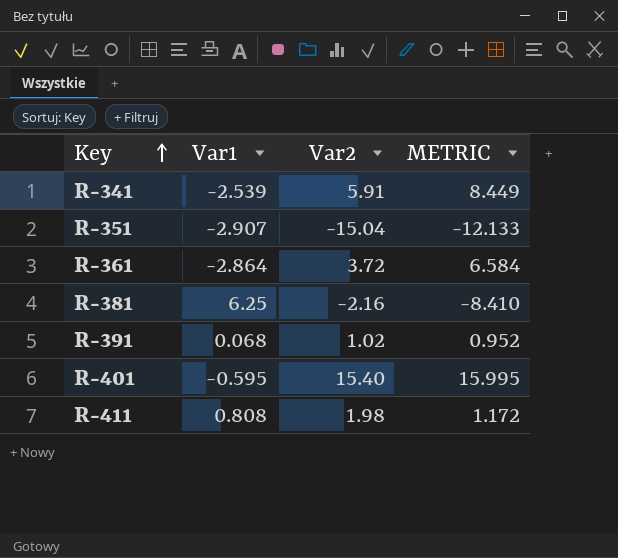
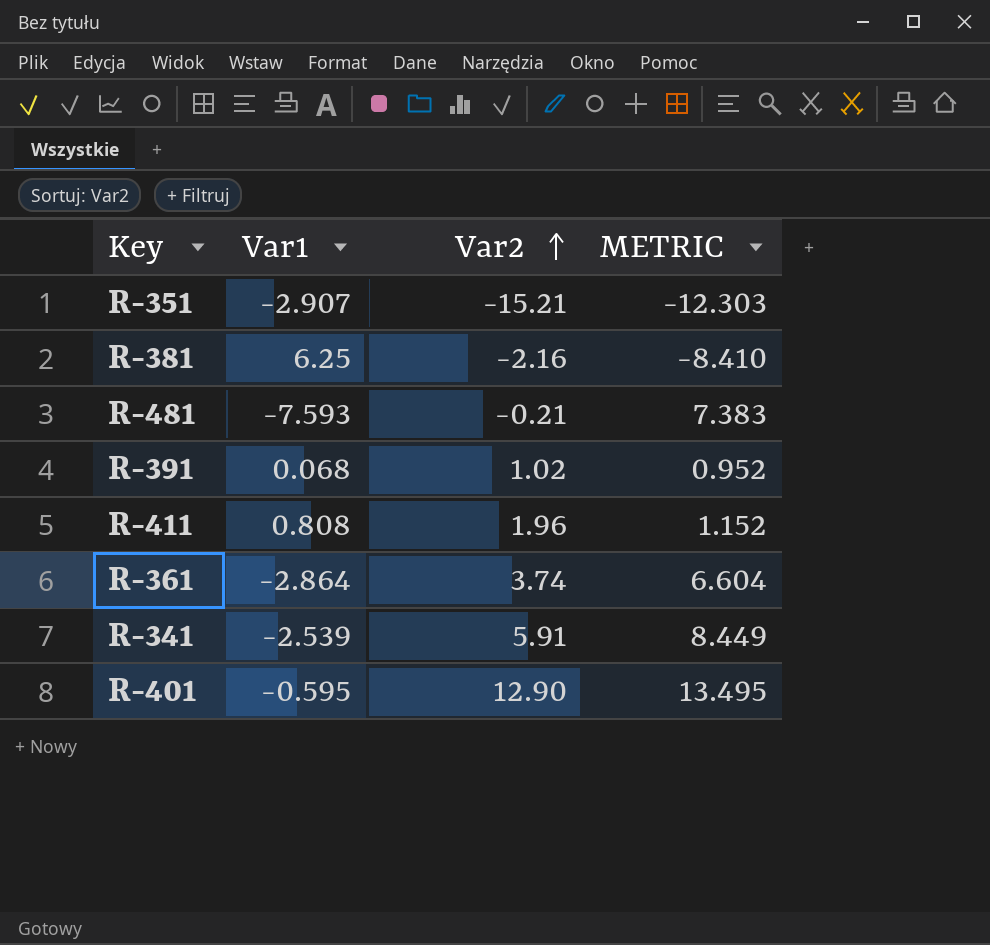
row order: Key ascending -> Var2 ascending
R-351 | Var2: -15.04 -> -15.21
R-351 | METRIC: -12.133 -> -12.303
row R-481: none -> -7.593 | -0.21 | 7.383
R-411 | Var2: 1.98 -> 1.96
R-411 | METRIC: 1.172 -> 1.152
R-361 | Var2: 3.72 -> 3.74
R-361 | METRIC: 6.584 -> 6.604
R-401 | Var2: 15.40 -> 12.90
R-401 | METRIC: 15.995 -> 13.495

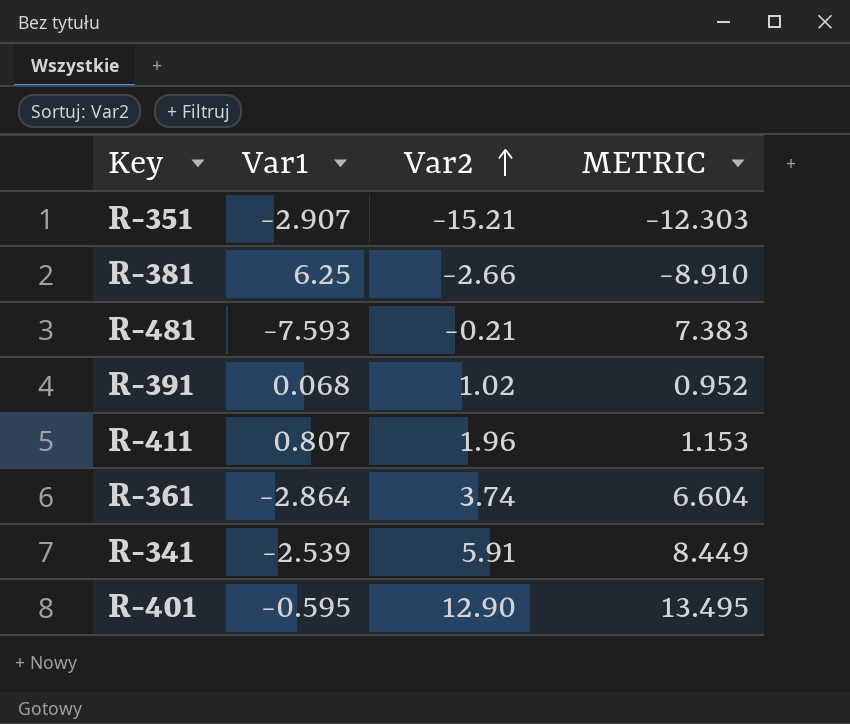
R-381 | Var2: -2.16 -> -2.66
R-381 | METRIC: -8.410 -> -8.910
R-411 | Var1: 0.808 -> 0.807
R-411 | METRIC: 1.152 -> 1.153

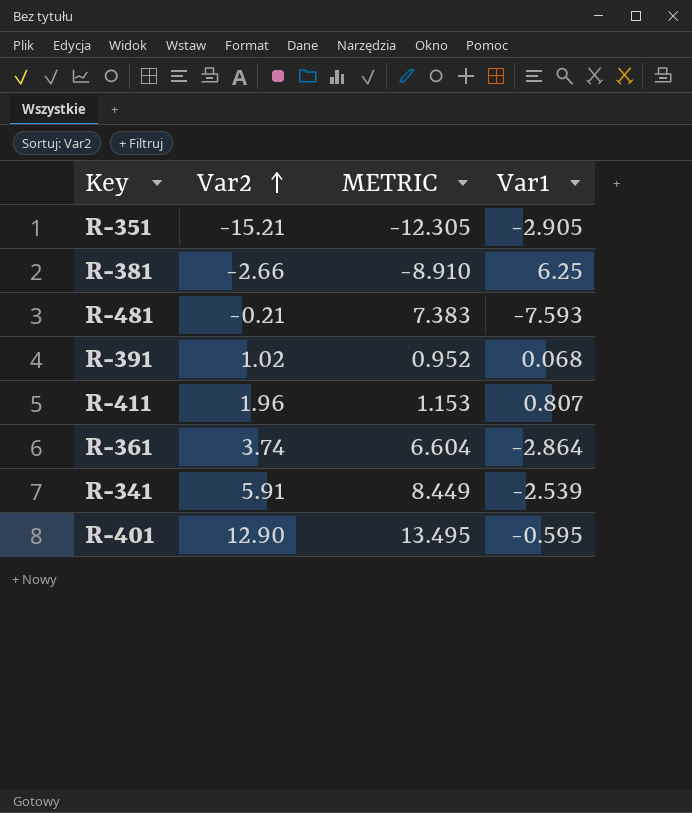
column Var1 | position: 2 -> 4
R-351 | METRIC: -12.303 -> -12.305
R-351 | Var1: -2.907 -> -2.905

